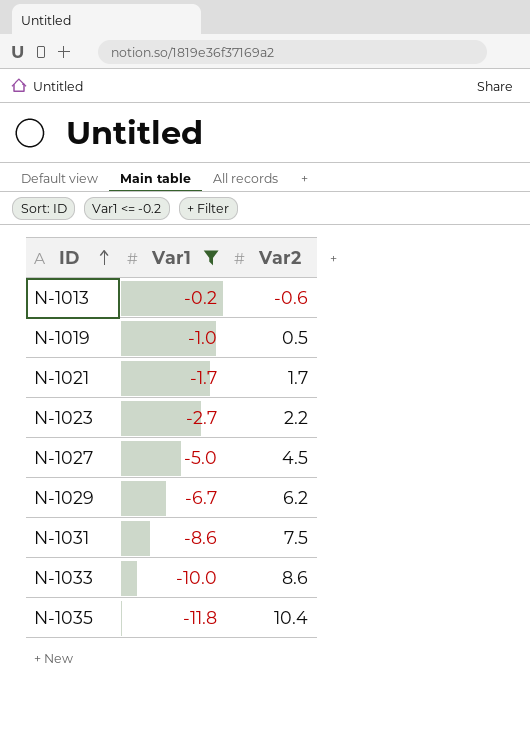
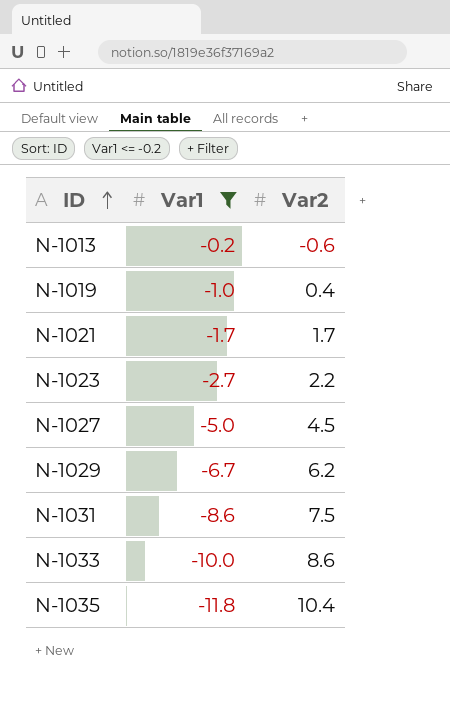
N-1019 | Var2: 0.5 -> 0.4

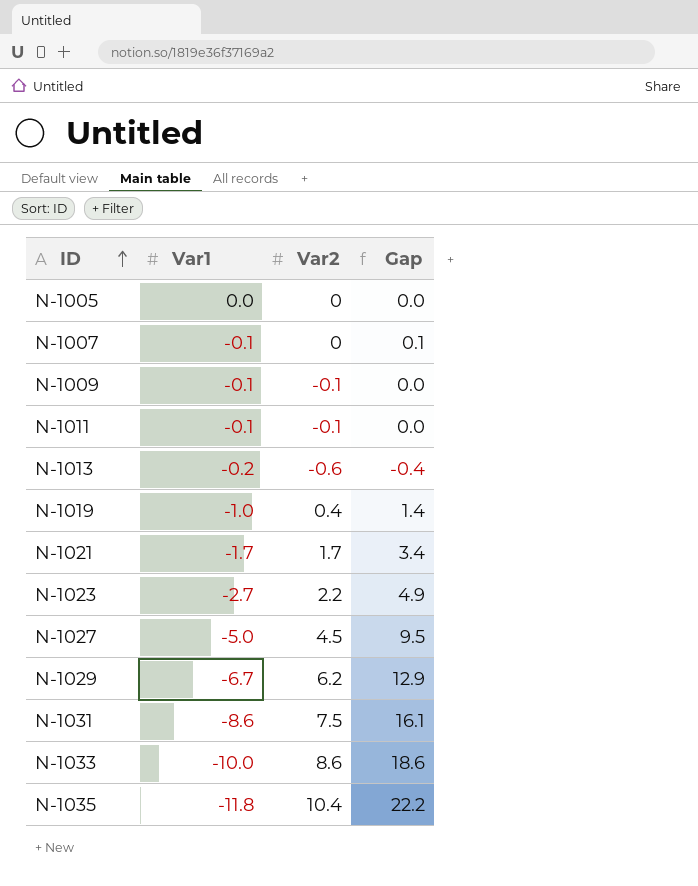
filter: Var1 <= -0.2 -> none
column Gap | formula: none -> [Var2] - [Var1]

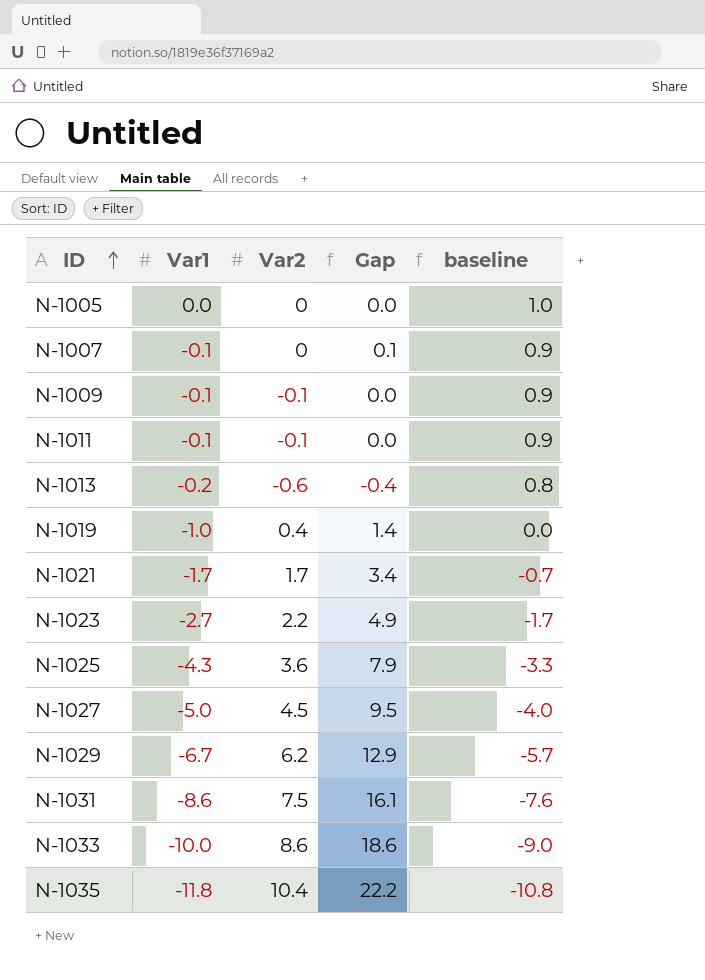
column baseline | formula: none -> [Var1] + 1
row N-1025: none -> -4.3 | 3.6 | 7.9 | -3.3

